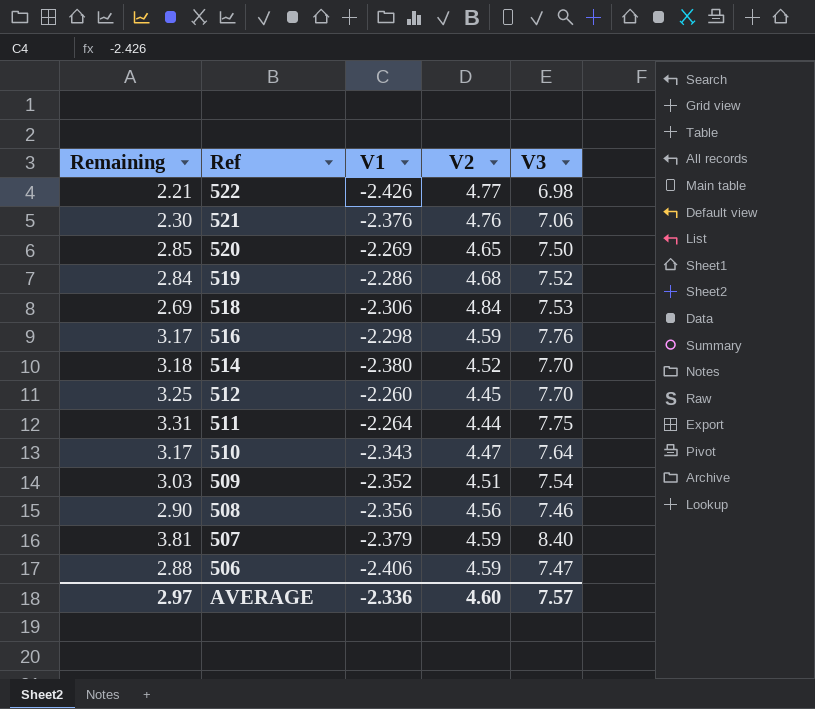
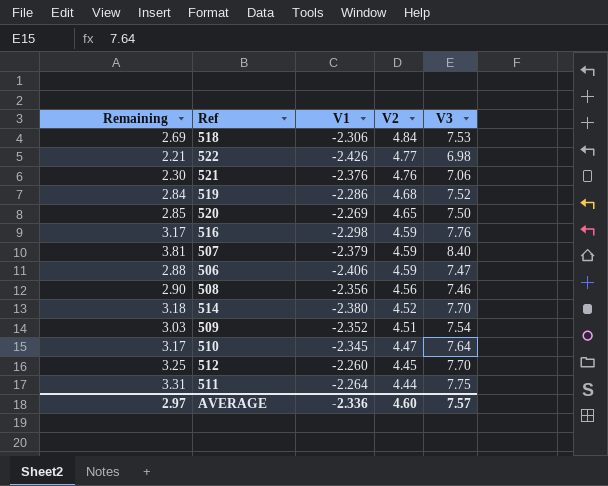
row order: Ref descending -> V2 descending
510 | V1: -2.343 -> -2.345

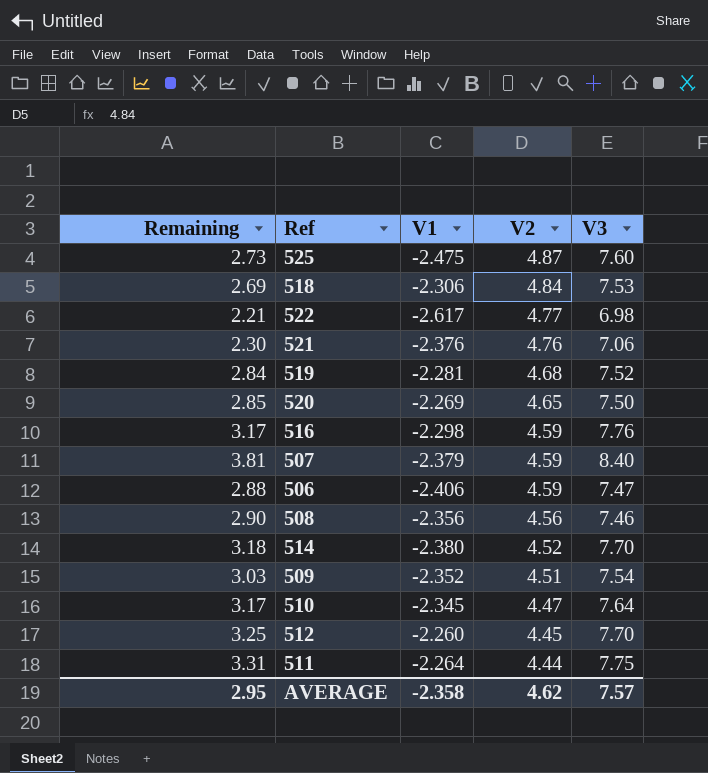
row 525: none -> 2.73 | -2.475 | 4.87 | 7.60
522 | V1: -2.426 -> -2.617
519 | V1: -2.286 -> -2.281
AVERAGE | Remaining: 2.97 -> 2.95
AVERAGE | V1: -2.336 -> -2.358
AVERAGE | V2: 4.60 -> 4.62

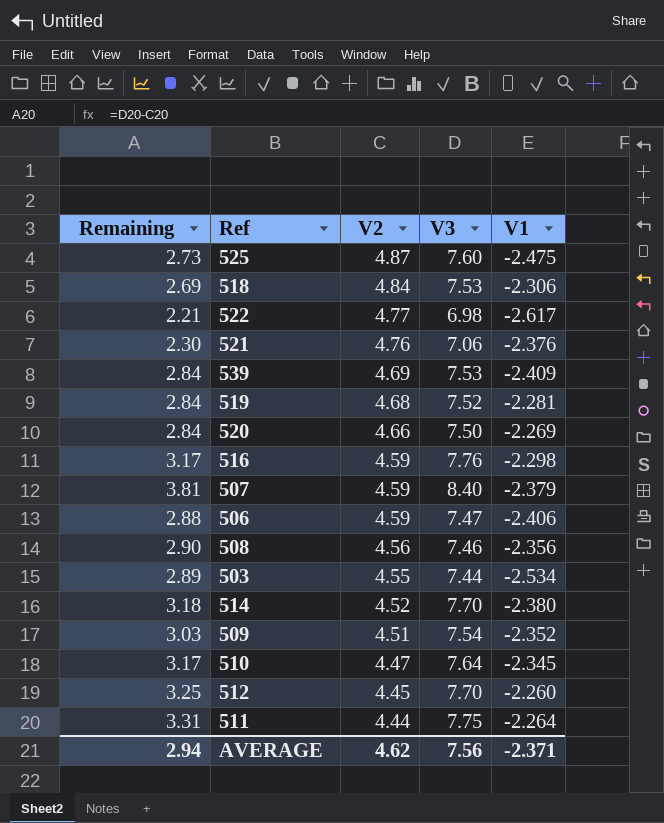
column V1 | position: 3 -> 5
row 539: none -> 2.84 | 4.69 | 7.53 | -2.409
520 | Remaining: 2.85 -> 2.84
520 | V2: 4.65 -> 4.66
row 503: none -> 2.89 | 4.55 | 7.44 | -2.534
AVERAGE | Remaining: 2.95 -> 2.94
AVERAGE | V3: 7.57 -> 7.56
AVERAGE | V1: -2.358 -> -2.371

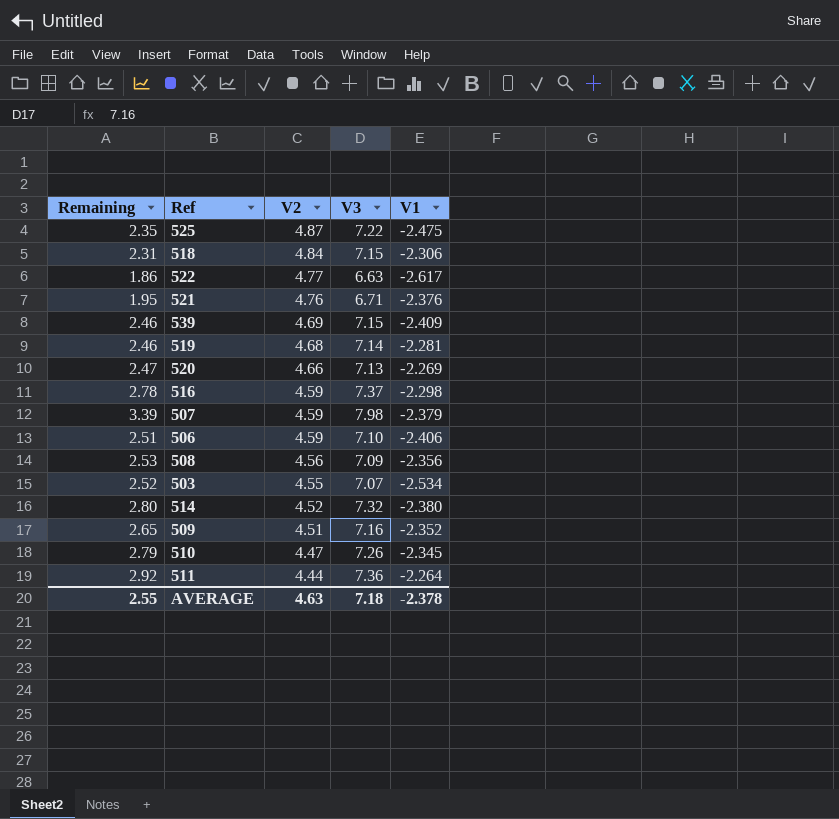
row 512: 3.25 | 4.45 | 7.70 | -2.260 -> none
525 | Remaining: 2.73 -> 2.35
525 | V3: 7.60 -> 7.22
518 | Remaining: 2.69 -> 2.31
518 | V3: 7.53 -> 7.15
522 | Remaining: 2.21 -> 1.86
522 | V3: 6.98 -> 6.63
521 | Remaining: 2.30 -> 1.95
521 | V3: 7.06 -> 6.71
539 | Remaining: 2.84 -> 2.46
539 | V3: 7.53 -> 7.15
519 | Remaining: 2.84 -> 2.46
519 | V3: 7.52 -> 7.14
520 | Remaining: 2.84 -> 2.47
520 | V3: 7.50 -> 7.13
516 | Remaining: 3.17 -> 2.78
516 | V3: 7.76 -> 7.37
507 | Remaining: 3.81 -> 3.39
507 | V3: 8.40 -> 7.98
506 | Remaining: 2.88 -> 2.51
506 | V3: 7.47 -> 7.10
508 | Remaining: 2.90 -> 2.53
508 | V3: 7.46 -> 7.09
503 | Remaining: 2.89 -> 2.52
503 | V3: 7.44 -> 7.07
514 | Remaining: 3.18 -> 2.80
514 | V3: 7.70 -> 7.32
509 | Remaining: 3.03 -> 2.65
509 | V3: 7.54 -> 7.16
510 | Remaining: 3.17 -> 2.79
510 | V3: 7.64 -> 7.26
511 | Remaining: 3.31 -> 2.92
511 | V3: 7.75 -> 7.36
AVERAGE | Remaining: 2.94 -> 2.55
AVERAGE | V2: 4.62 -> 4.63
AVERAGE | V3: 7.56 -> 7.18
AVERAGE | V1: -2.371 -> -2.378

